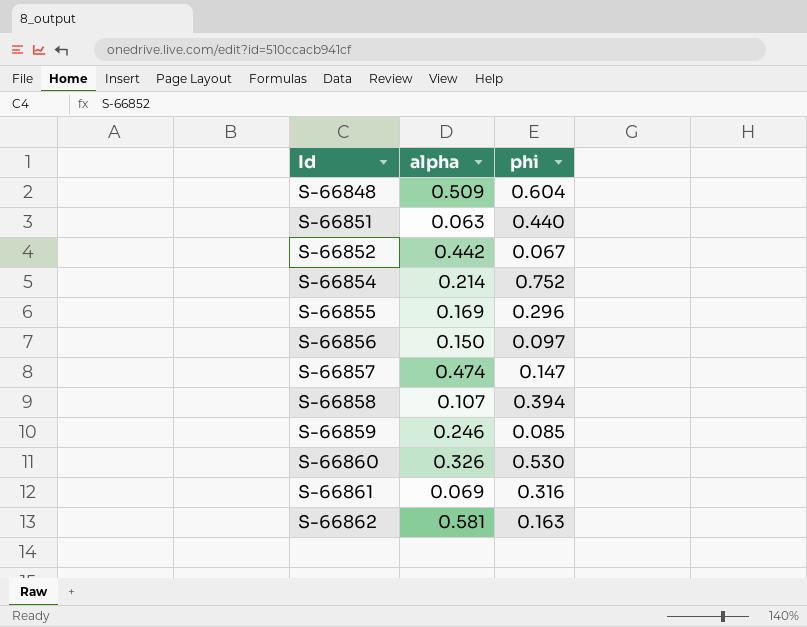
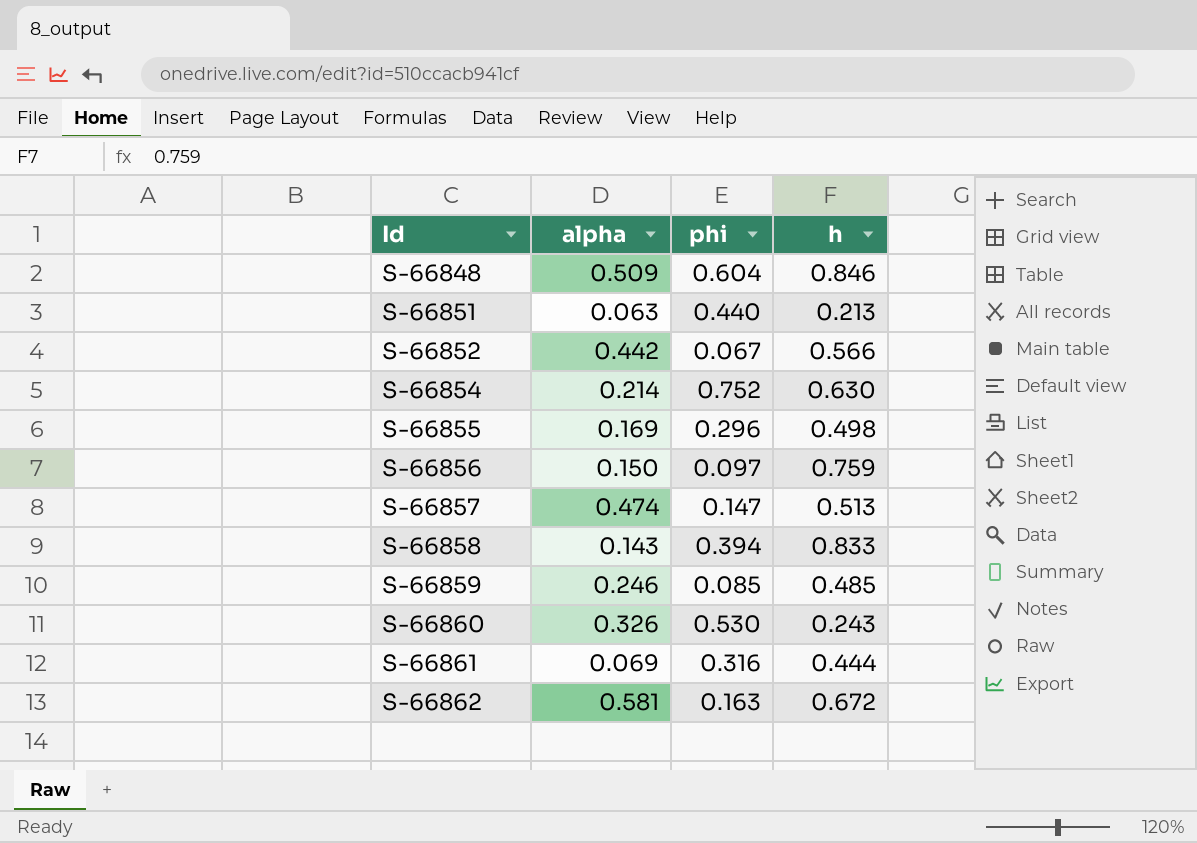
column h | position: none -> 4
S-66858 | alpha: 0.107 -> 0.143

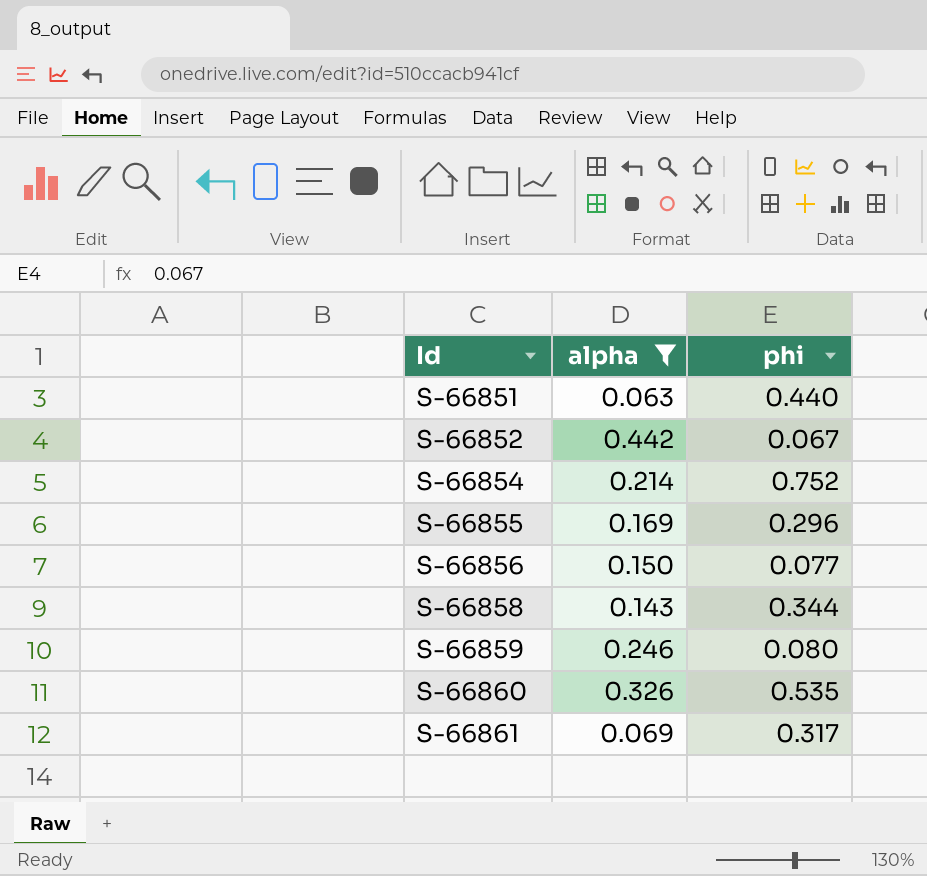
filter: none -> alpha <= 0.442
column h | position: 4 -> none
S-66856 | phi: 0.097 -> 0.077
S-66858 | phi: 0.394 -> 0.344
S-66859 | phi: 0.085 -> 0.080
S-66860 | phi: 0.530 -> 0.535
S-66861 | phi: 0.316 -> 0.317

